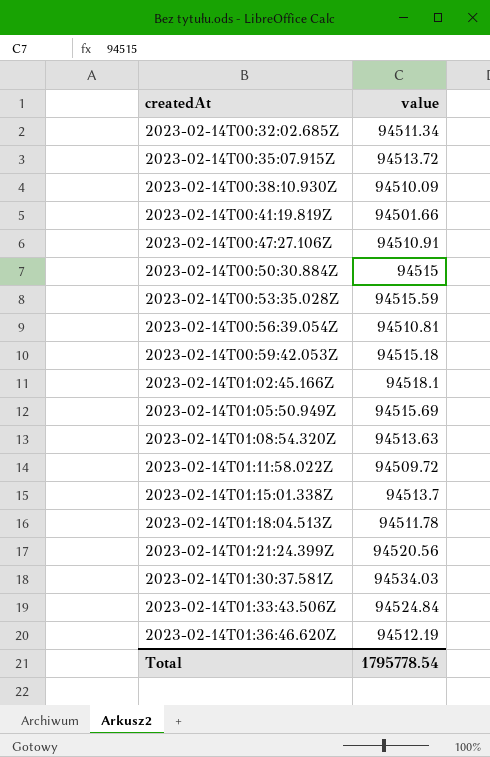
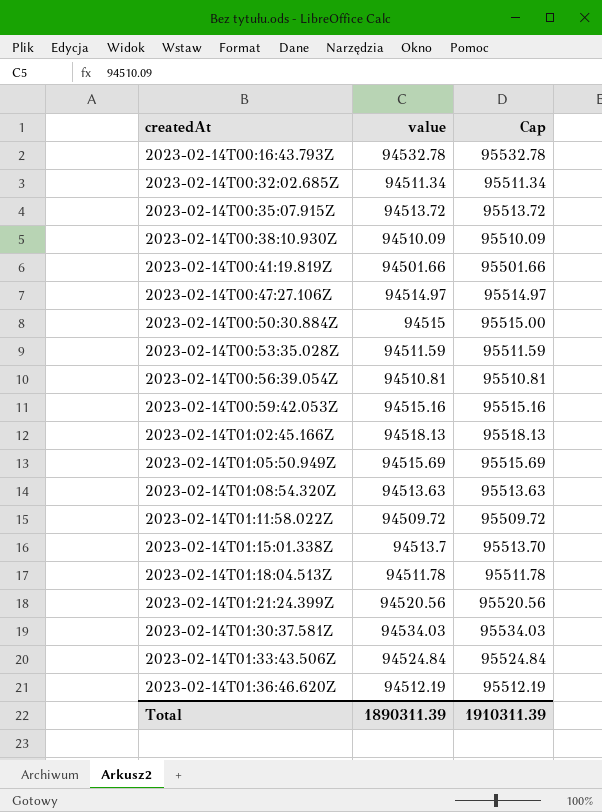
column Cap | formula: none -> [value] + 1000
row 2023-02-14T00:16:43.793Z: none -> 94532.78 | 95532.78
2023-02-14T00:47:27.106Z | value: 94510.91 -> 94514.97
2023-02-14T00:53:35.028Z | value: 94515.59 -> 94511.59
2023-02-14T00:59:42.053Z | value: 94515.18 -> 94515.16
2023-02-14T01:02:45.166Z | value: 94518.1 -> 94518.13
Total | value: 1795778.54 -> 1890311.39

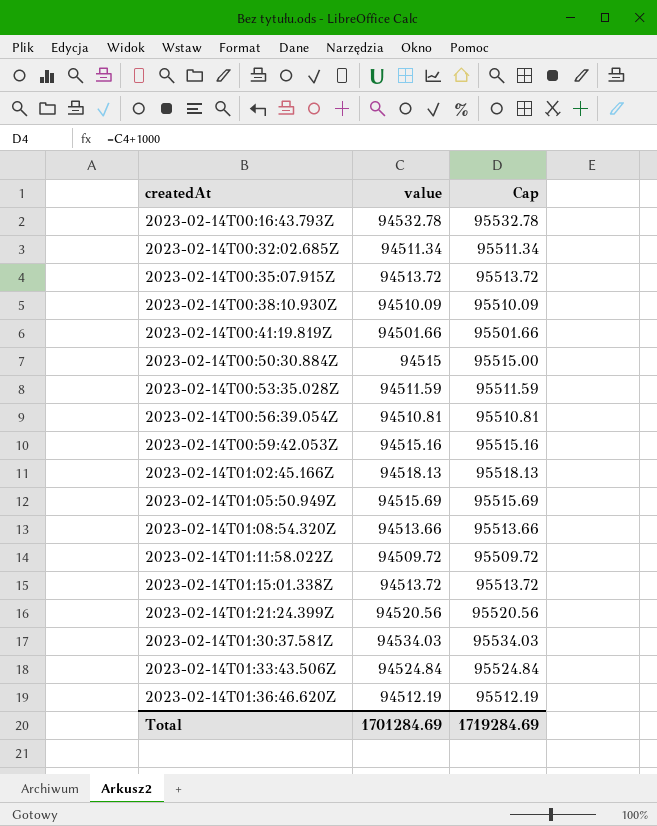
row 2023-02-14T00:47:27.106Z: 94514.97 | 95514.97 -> none
row 2023-02-14T01:18:04.513Z: 94511.78 | 95511.78 -> none
2023-02-14T01:08:54.320Z | value: 94513.63 -> 94513.66
2023-02-14T01:08:54.320Z | Cap: 95513.63 -> 95513.66
2023-02-14T01:15:01.338Z | value: 94513.7 -> 94513.72
2023-02-14T01:15:01.338Z | Cap: 95513.70 -> 95513.72
Total | value: 1890311.39 -> 1701284.69
Total | Cap: 1910311.39 -> 1719284.69

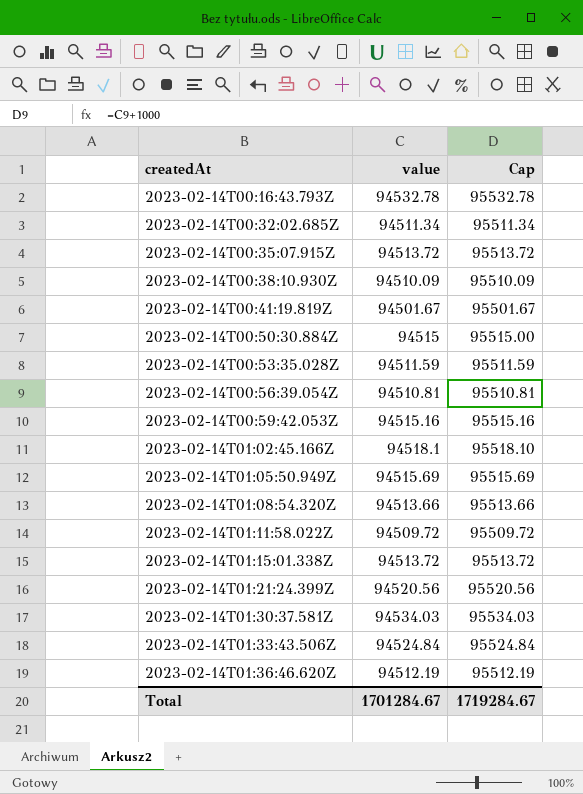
2023-02-14T00:41:19.819Z | value: 94501.66 -> 94501.67
2023-02-14T00:41:19.819Z | Cap: 95501.66 -> 95501.67
2023-02-14T01:02:45.166Z | value: 94518.13 -> 94518.1
2023-02-14T01:02:45.166Z | Cap: 95518.13 -> 95518.10
Total | value: 1701284.69 -> 1701284.67
Total | Cap: 1719284.69 -> 1719284.67

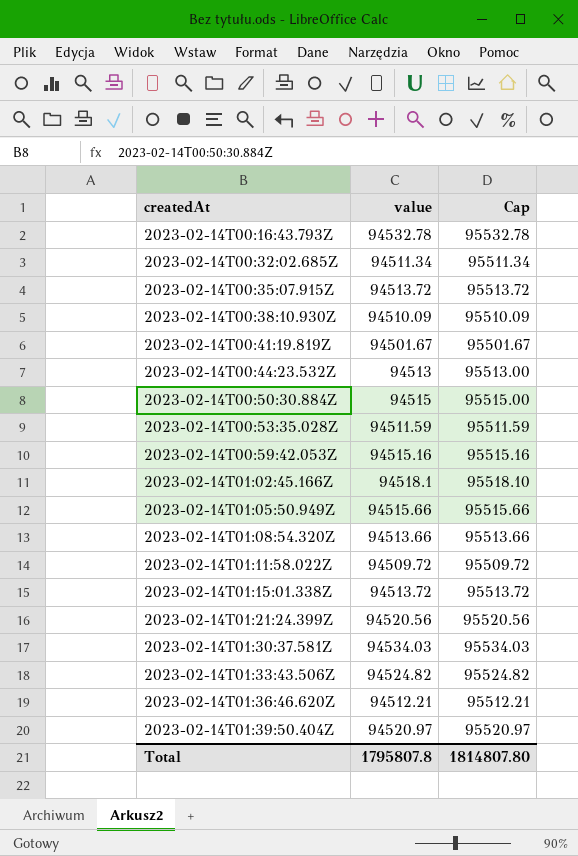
row 2023-02-14T00:56:39.054Z: 94510.81 | 95510.81 -> none
row 2023-02-14T00:44:23.532Z: none -> 94513 | 95513.00
2023-02-14T01:05:50.949Z | value: 94515.69 -> 94515.66
2023-02-14T01:05:50.949Z | Cap: 95515.69 -> 95515.66
2023-02-14T01:33:43.506Z | value: 94524.84 -> 94524.82
2023-02-14T01:33:43.506Z | Cap: 95524.84 -> 95524.82
2023-02-14T01:36:46.620Z | value: 94512.19 -> 94512.21
2023-02-14T01:36:46.620Z | Cap: 95512.19 -> 95512.21
row 2023-02-14T01:39:50.404Z: none -> 94520.97 | 95520.97
Total | value: 1701284.67 -> 1795807.8
Total | Cap: 1719284.67 -> 1814807.80

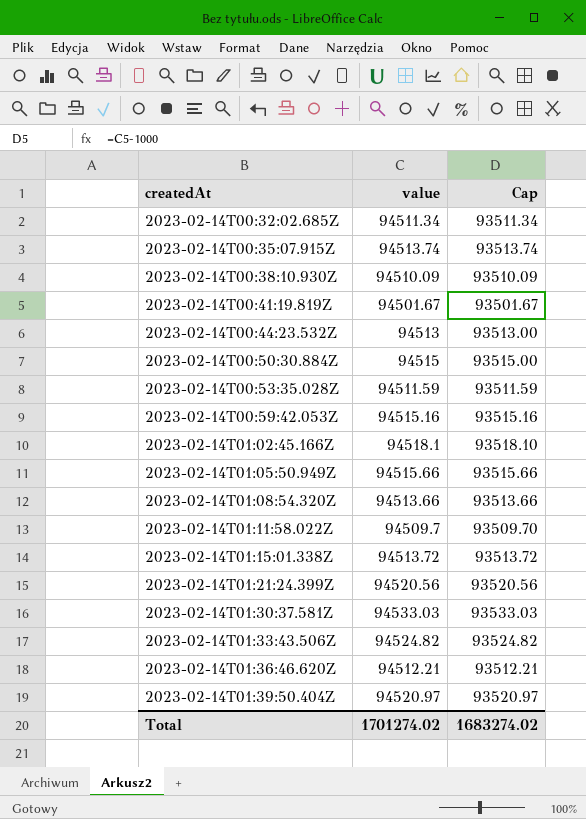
column Cap | formula: [value] + 1000 -> [value] - 1000
row 2023-02-14T00:16:43.793Z: 94532.78 | 95532.78 -> none
2023-02-14T00:35:07.915Z | value: 94513.72 -> 94513.74
2023-02-14T01:11:58.022Z | value: 94509.72 -> 94509.7
2023-02-14T01:30:37.581Z | value: 94534.03 -> 94533.03
Total | value: 1795807.8 -> 1701274.02
Total | Cap: 1814807.80 -> 1683274.02

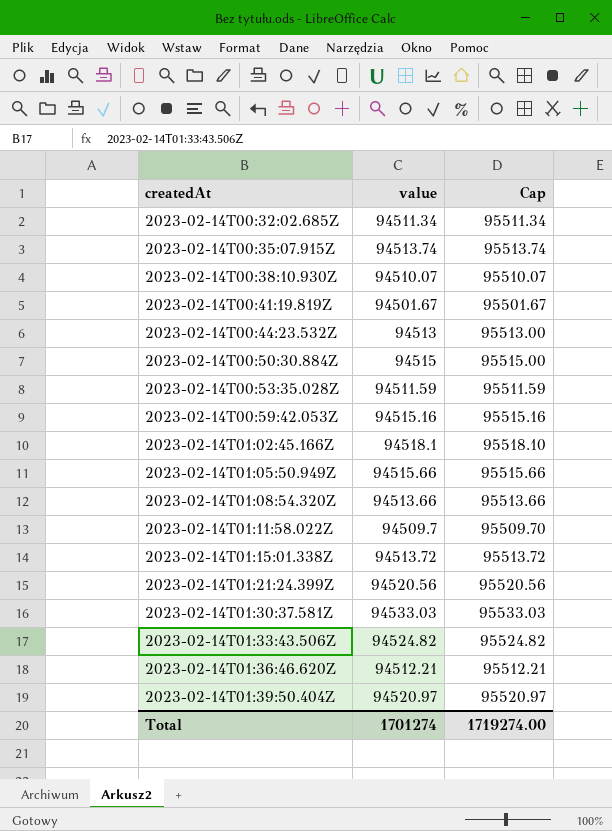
column Cap | formula: [value] - 1000 -> [value] + 1000
2023-02-14T00:38:10.930Z | value: 94510.09 -> 94510.07
Total | value: 1701274.02 -> 1701274
Total | Cap: 1683274.02 -> 1719274.00

